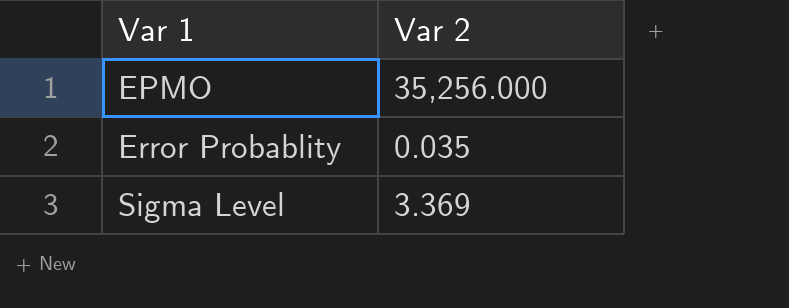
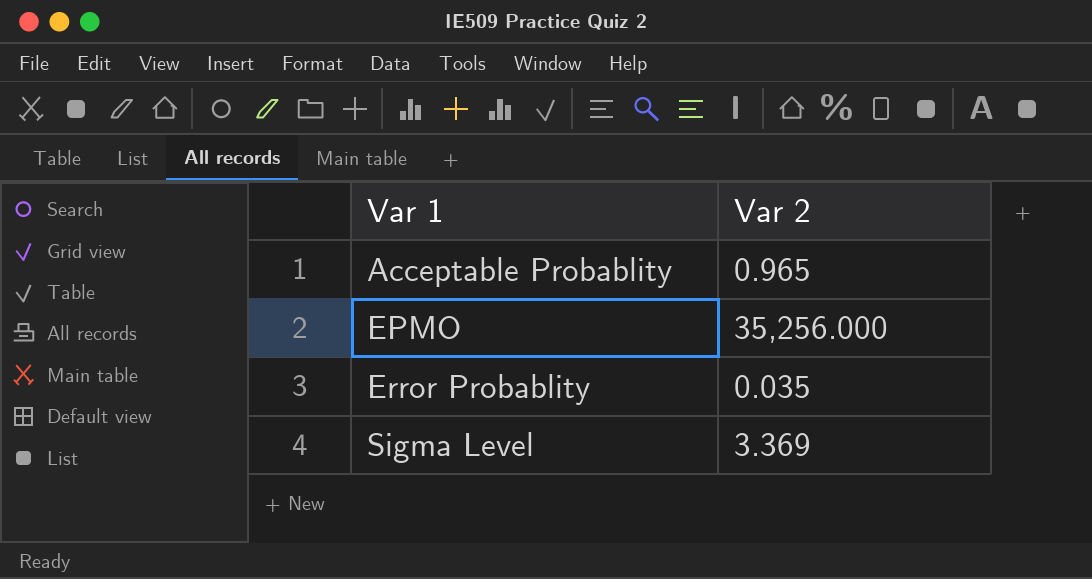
row Acceptable Probablity: none -> 0.965

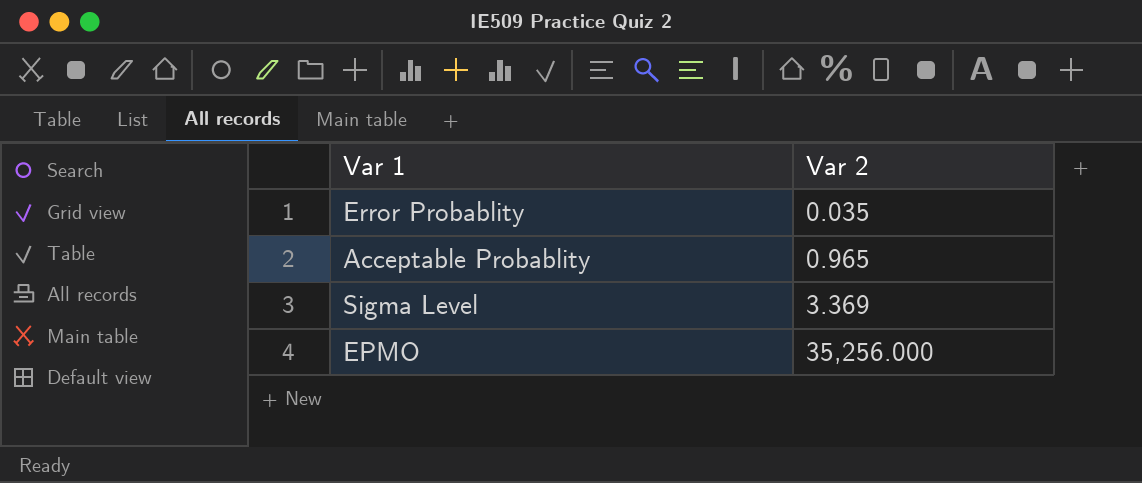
row order: Var 1 ascending -> Var 2 ascending

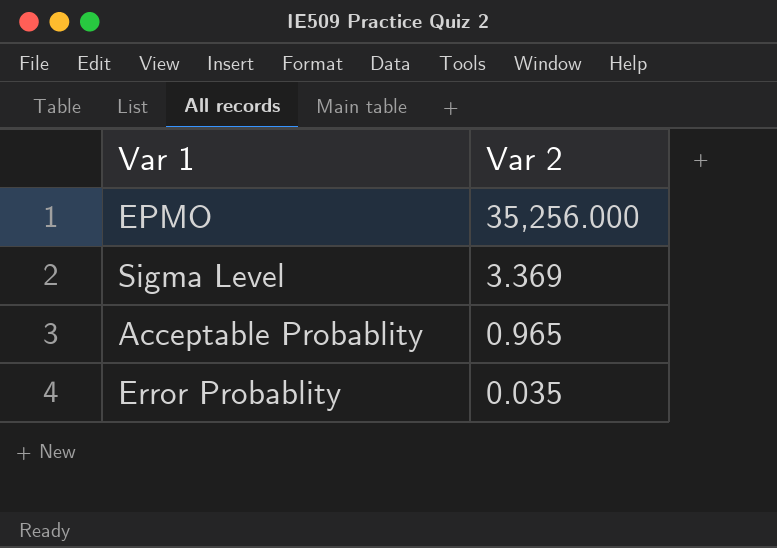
row order: Var 2 ascending -> Var 2 descending

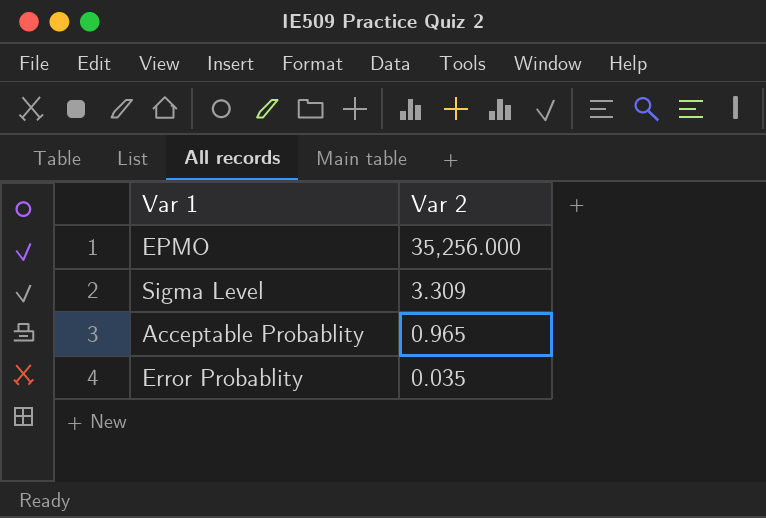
Sigma Level | Var 2: 3.369 -> 3.309

